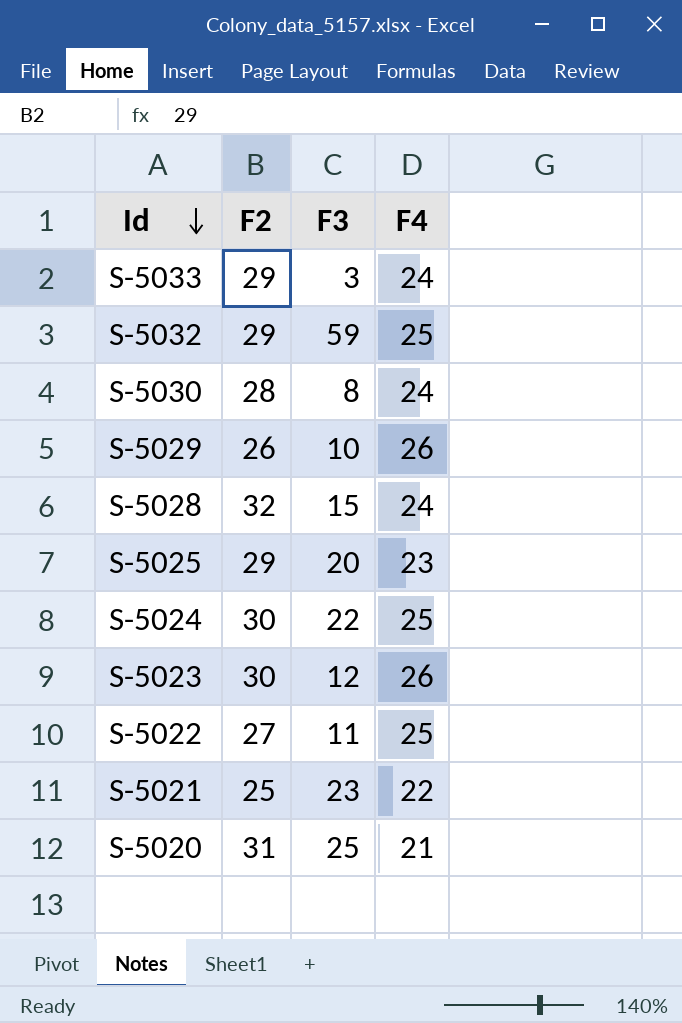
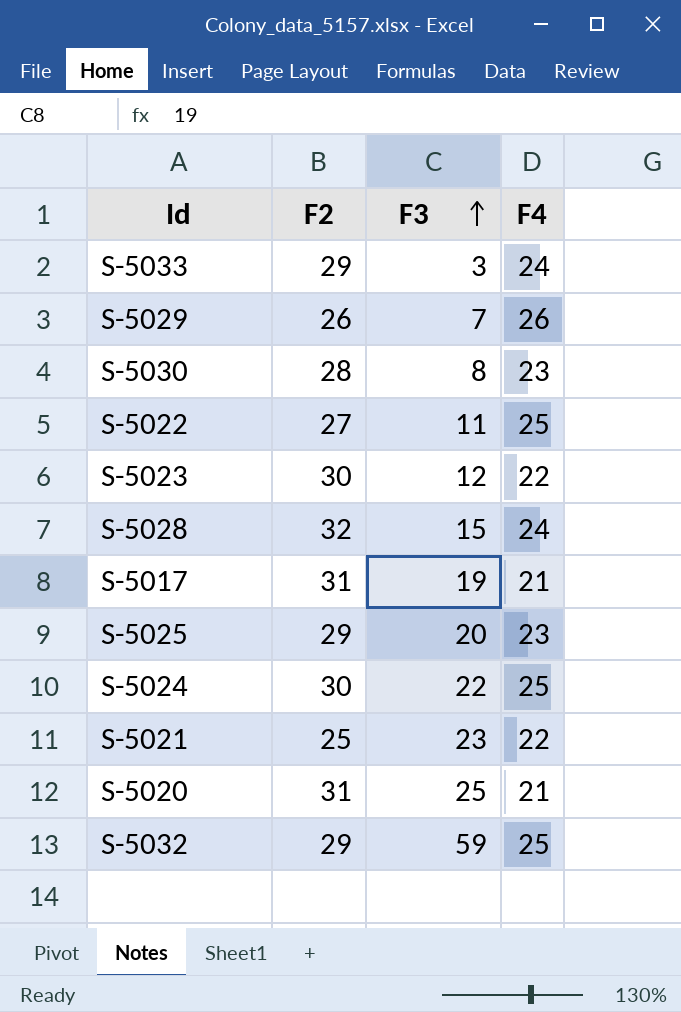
row order: Id descending -> F3 ascending
S-5029 | F3: 10 -> 7
S-5030 | F4: 24 -> 23
S-5023 | F4: 26 -> 22
row S-5017: none -> 31 | 19 | 21

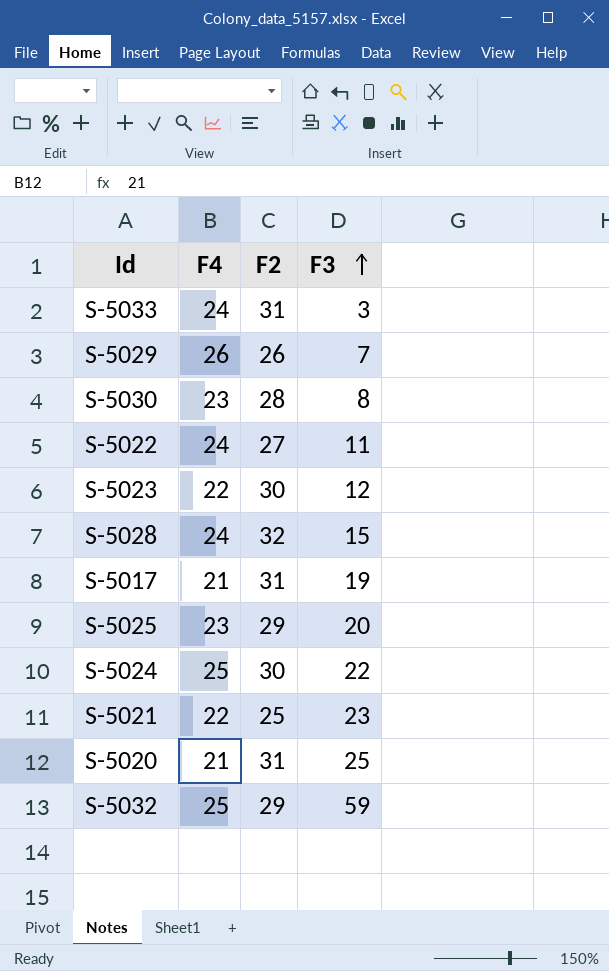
column F4 | position: 4 -> 2
S-5033 | F2: 29 -> 31
S-5022 | F4: 25 -> 24

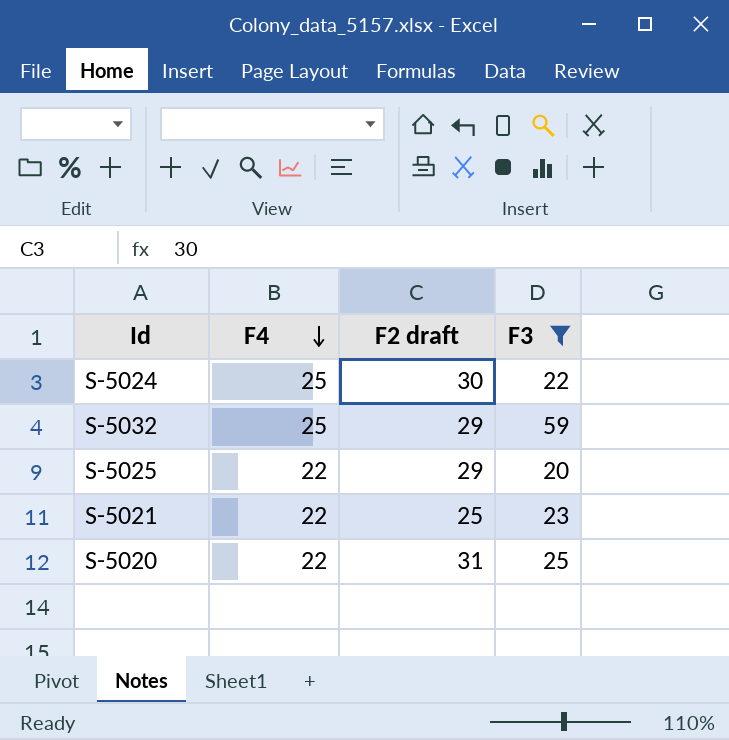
filter: none -> F3 >= 20
row order: F3 ascending -> F4 descending
column name: F2 -> F2 draft
S-5025 | F4: 23 -> 22
S-5020 | F4: 21 -> 22

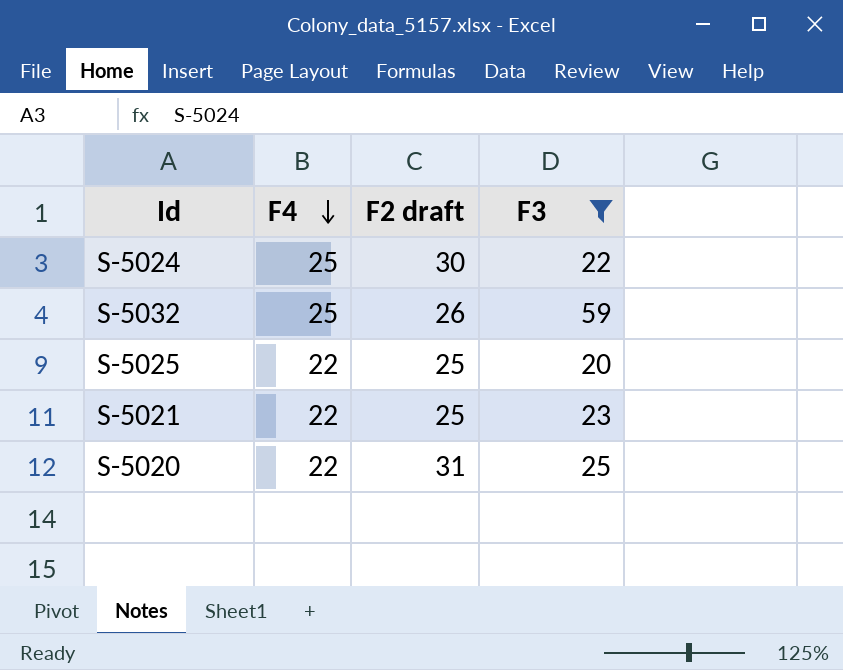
S-5032 | F2 draft: 29 -> 26
S-5025 | F2 draft: 29 -> 25

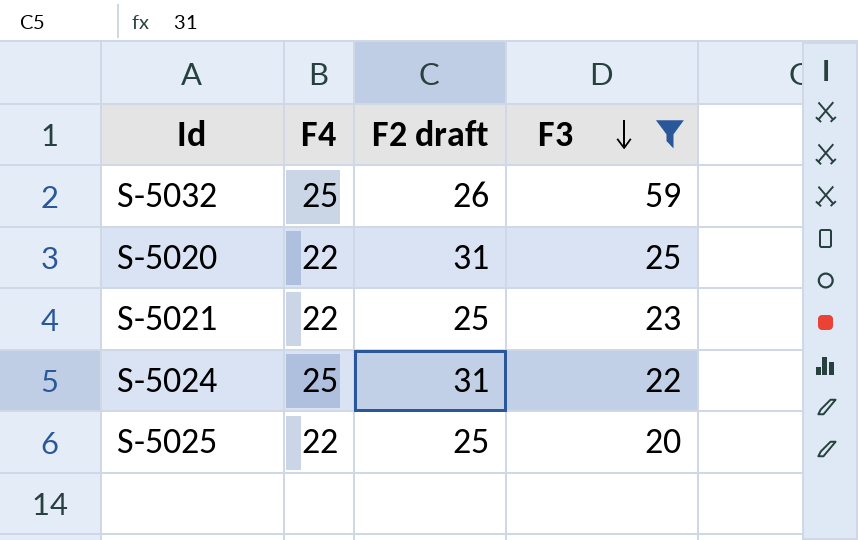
row order: F4 descending -> F3 descending
S-5024 | F2 draft: 30 -> 31

